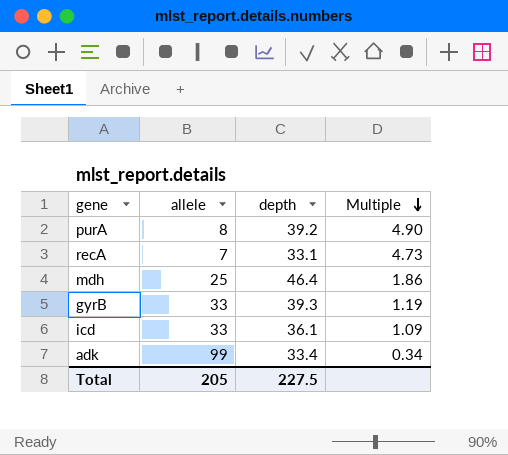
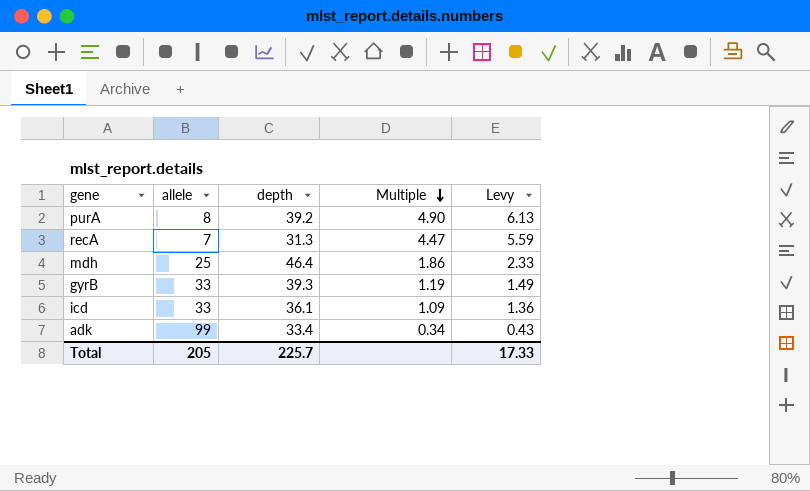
column Levy | formula: none -> [Multiple] * 1.25
recA | depth: 33.1 -> 31.3
recA | Multiple: 4.73 -> 4.47
Total | depth: 227.5 -> 225.7

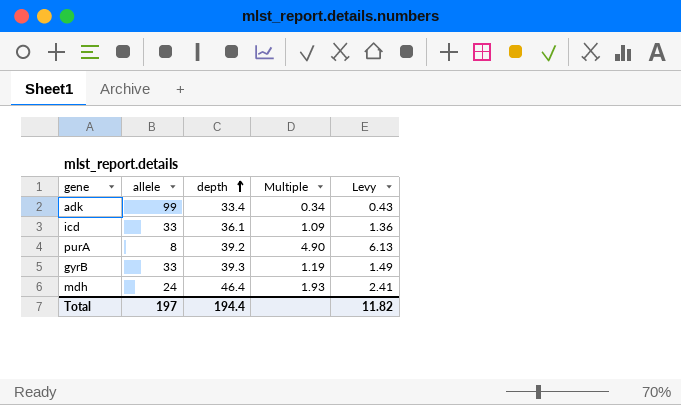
row order: Multiple descending -> depth ascending
row recA: 7 | 31.3 | 4.47 | 5.59 -> none
mdh | allele: 25 -> 24
mdh | Multiple: 1.86 -> 1.93
mdh | Levy: 2.33 -> 2.41
Total | allele: 205 -> 197
Total | depth: 225.7 -> 194.4
Total | Levy: 17.33 -> 11.82

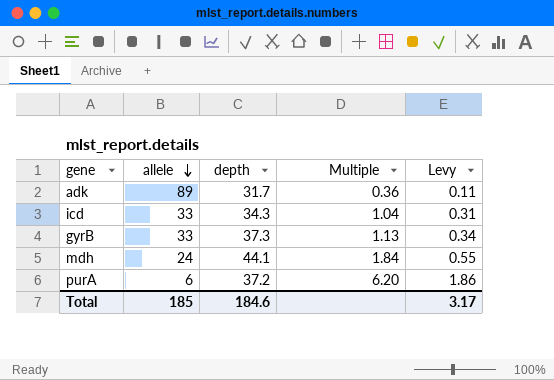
row order: depth ascending -> allele descending
column Levy | formula: [Multiple] * 1.25 -> [Multiple] * 0.3
adk | allele: 99 -> 89
adk | depth: 33.4 -> 31.7
adk | Multiple: 0.34 -> 0.36
icd | depth: 36.1 -> 34.3
icd | Multiple: 1.09 -> 1.04
gyrB | depth: 39.3 -> 37.3
gyrB | Multiple: 1.19 -> 1.13
mdh | depth: 46.4 -> 44.1
mdh | Multiple: 1.93 -> 1.84
purA | allele: 8 -> 6
purA | depth: 39.2 -> 37.2
purA | Multiple: 4.90 -> 6.20
Total | allele: 197 -> 185
Total | depth: 194.4 -> 184.6
Total | Levy: 11.82 -> 3.17

